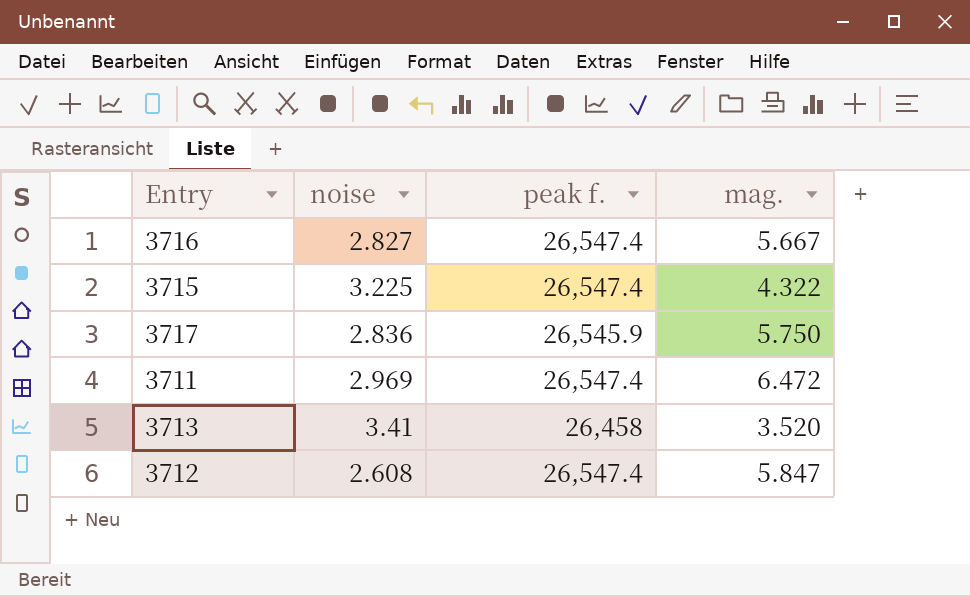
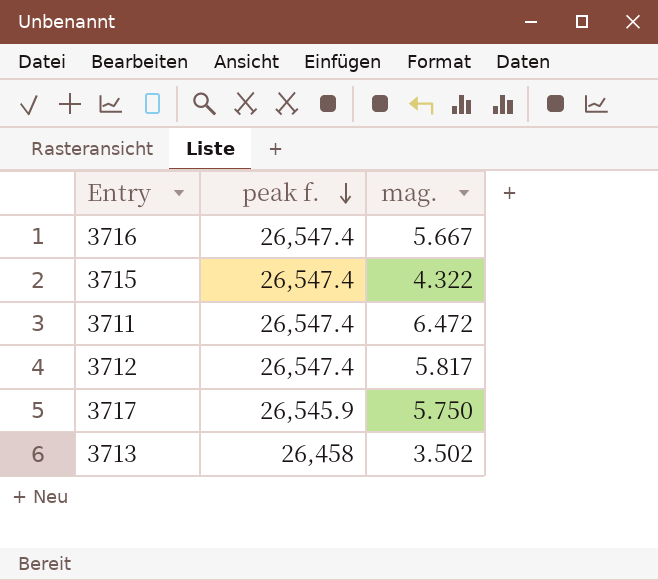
row order: none -> peak f. descending
column noise | position: 2 -> none
3712 | mag.: 5.847 -> 5.817
3713 | mag.: 3.520 -> 3.502

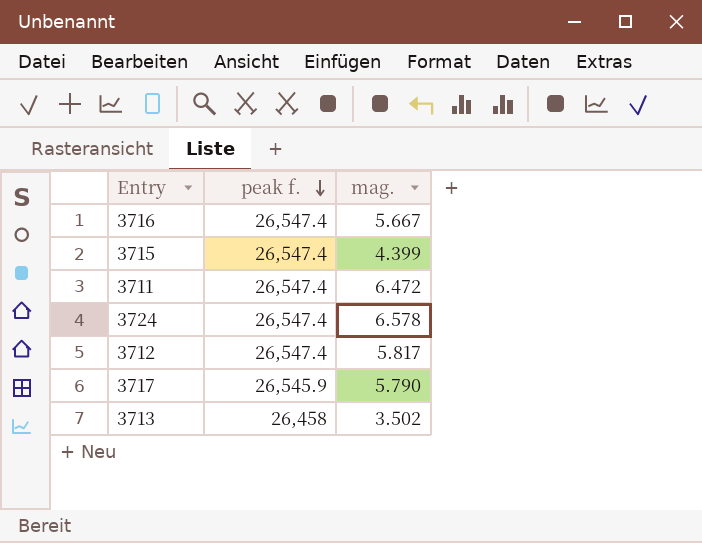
3715 | mag.: 4.322 -> 4.399
row 3724: none -> 26,547.4 | 6.578
3717 | mag.: 5.750 -> 5.790

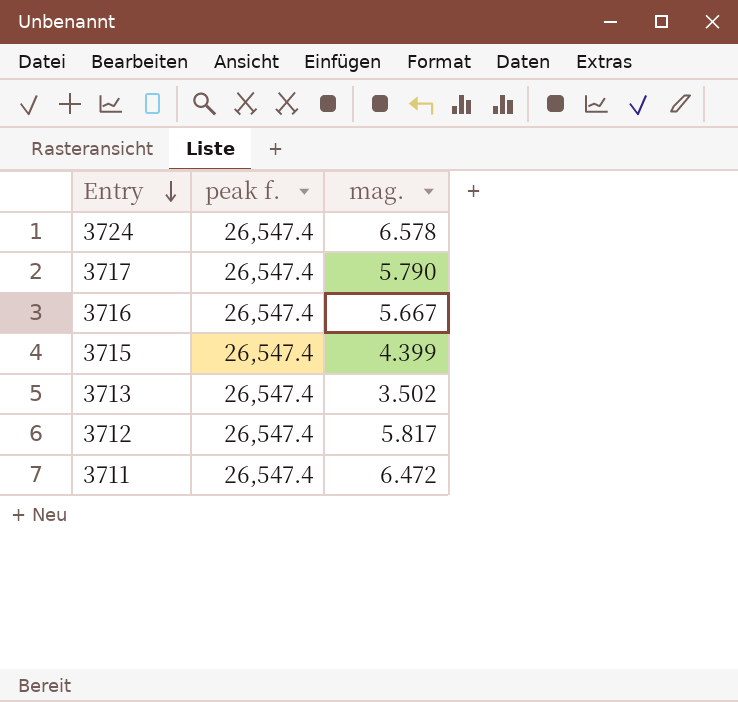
row order: peak f. descending -> Entry descending
3717 | peak f.: 26,545.9 -> 26,547.4
3713 | peak f.: 26,458 -> 26,547.4

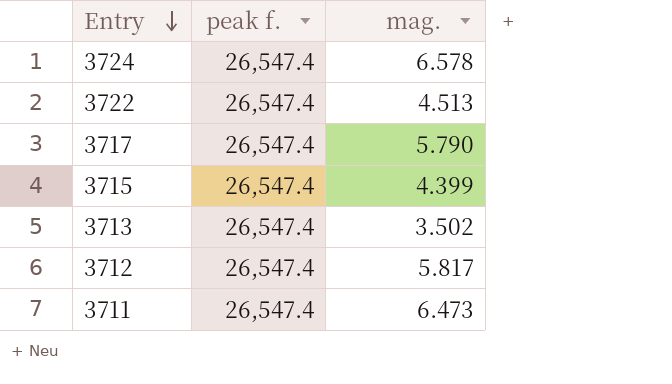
row 3716: 26,547.4 | 5.667 -> none
row 3722: none -> 26,547.4 | 4.513
3711 | mag.: 6.472 -> 6.473

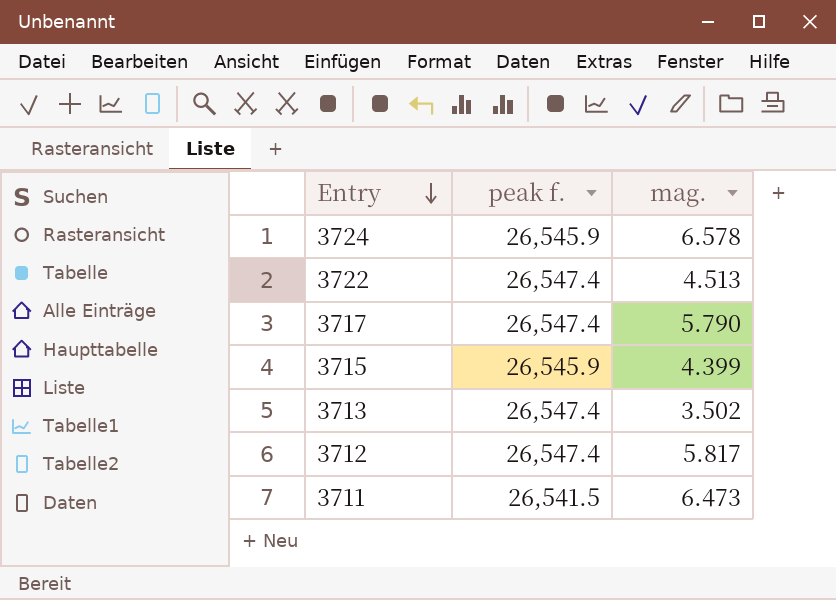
3724 | peak f.: 26,547.4 -> 26,545.9
3715 | peak f.: 26,547.4 -> 26,545.9
3711 | peak f.: 26,547.4 -> 26,541.5

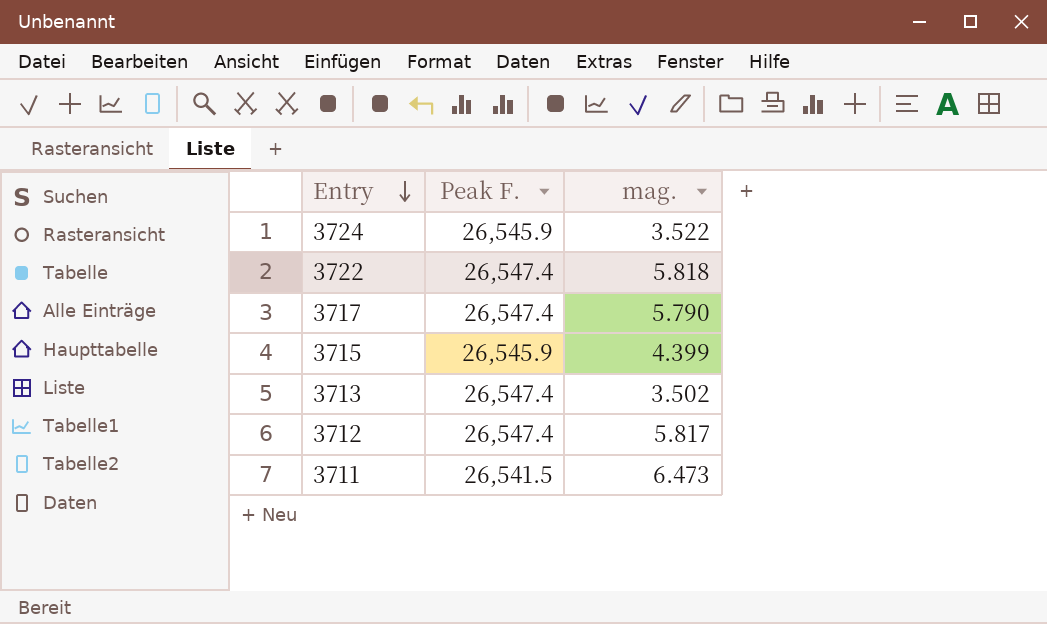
column name: peak f. -> Peak F.
3724 | mag.: 6.578 -> 3.522
3722 | mag.: 4.513 -> 5.818

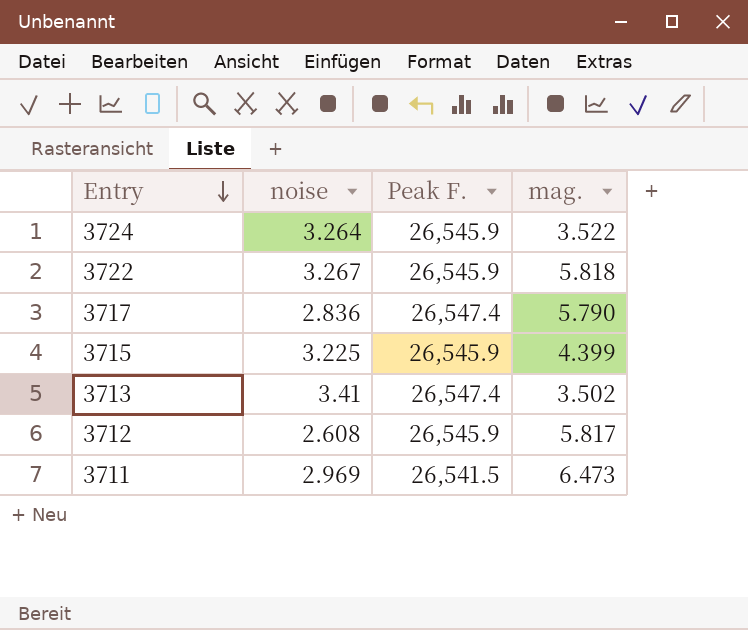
column noise | position: none -> 2
3722 | Peak F.: 26,547.4 -> 26,545.9
3712 | Peak F.: 26,547.4 -> 26,545.9

